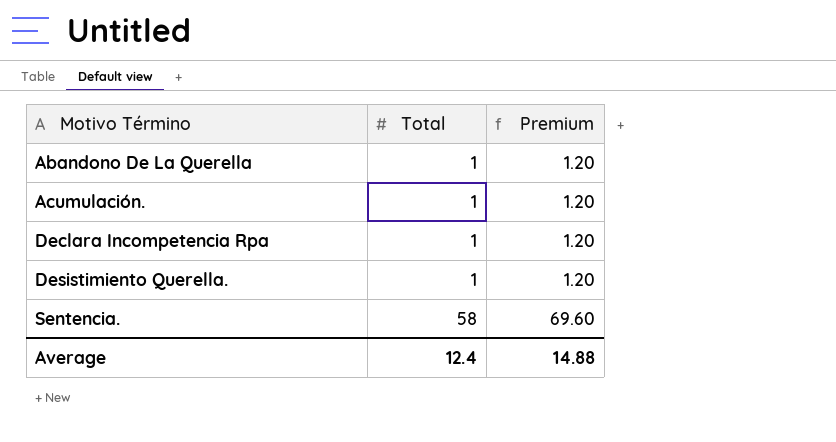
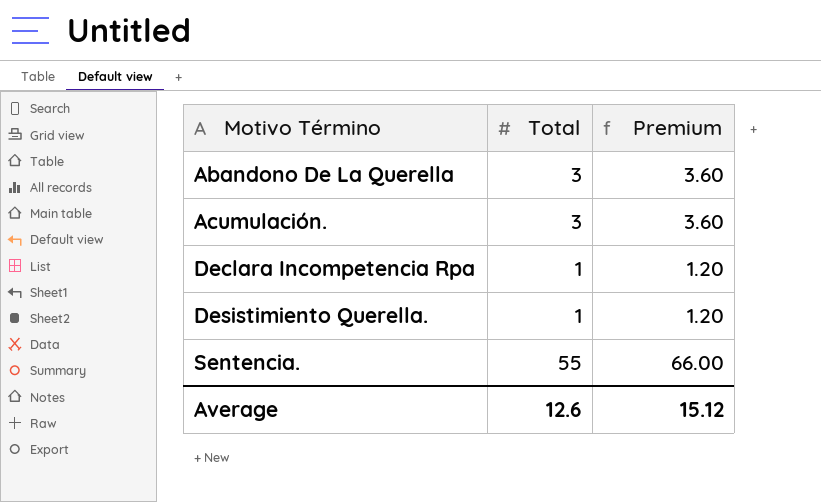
Abandono De La Querella | Total: 1 -> 3
Abandono De La Querella | Premium: 1.20 -> 3.60
Acumulación. | Total: 1 -> 3
Acumulación. | Premium: 1.20 -> 3.60
Sentencia. | Total: 58 -> 55
Sentencia. | Premium: 69.60 -> 66.00
Average | Total: 12.4 -> 12.6
Average | Premium: 14.88 -> 15.12

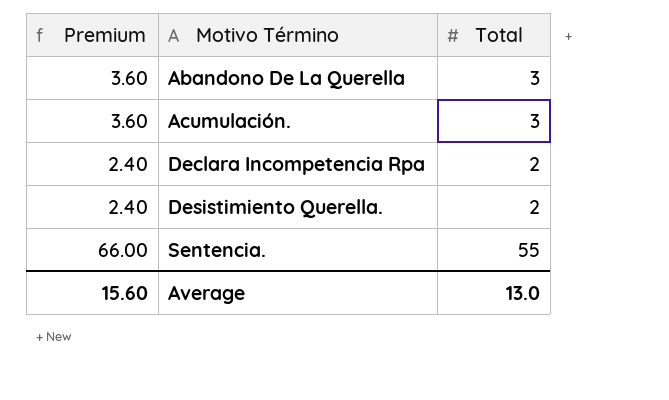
column Premium | position: 3 -> 1
Declara Incompetencia Rpa | Premium: 1.20 -> 2.40
Declara Incompetencia Rpa | Total: 1 -> 2
Desistimiento Querella. | Premium: 1.20 -> 2.40
Desistimiento Querella. | Total: 1 -> 2
Average | Premium: 15.12 -> 15.60
Average | Total: 12.6 -> 13.0

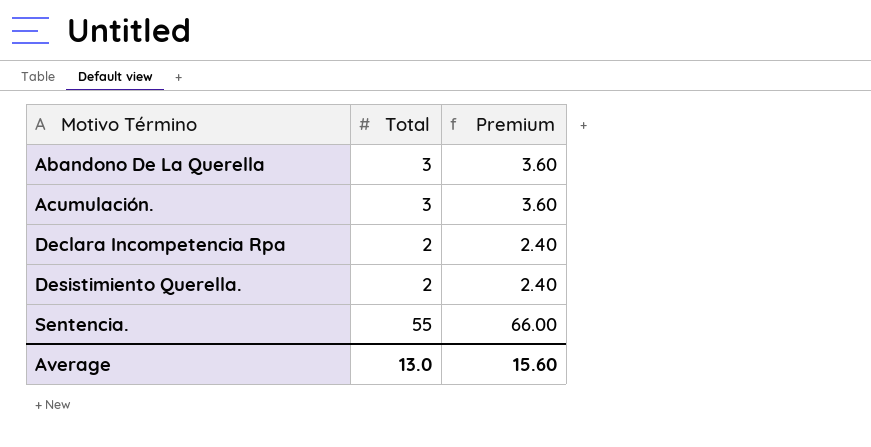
column Premium | position: 1 -> 3

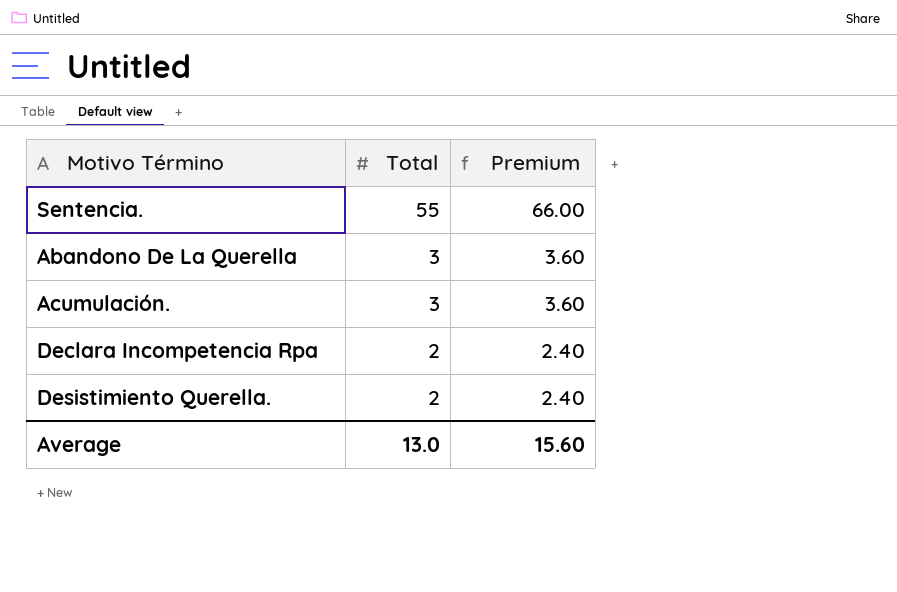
row order: Motivo Término ascending -> Total descending

